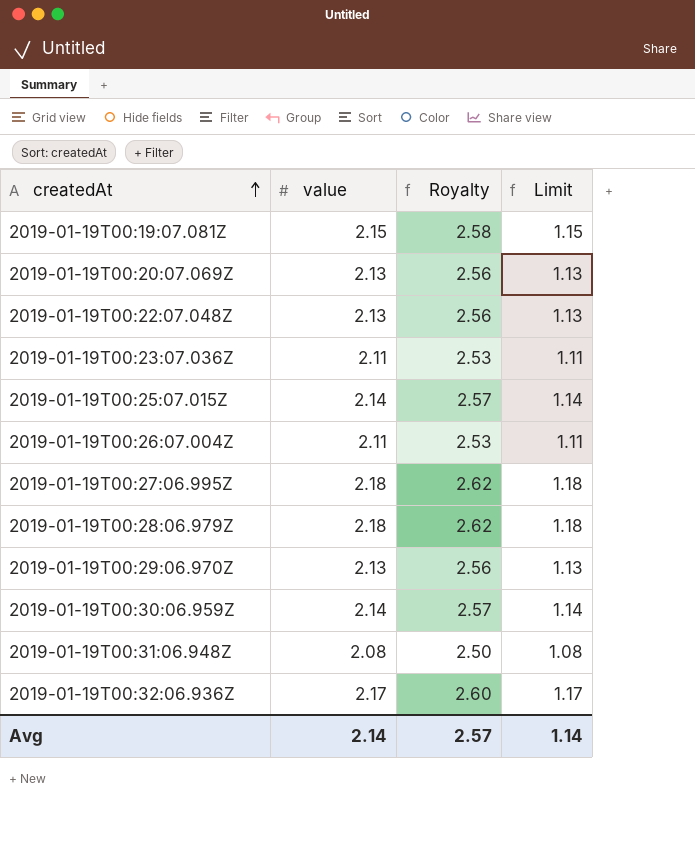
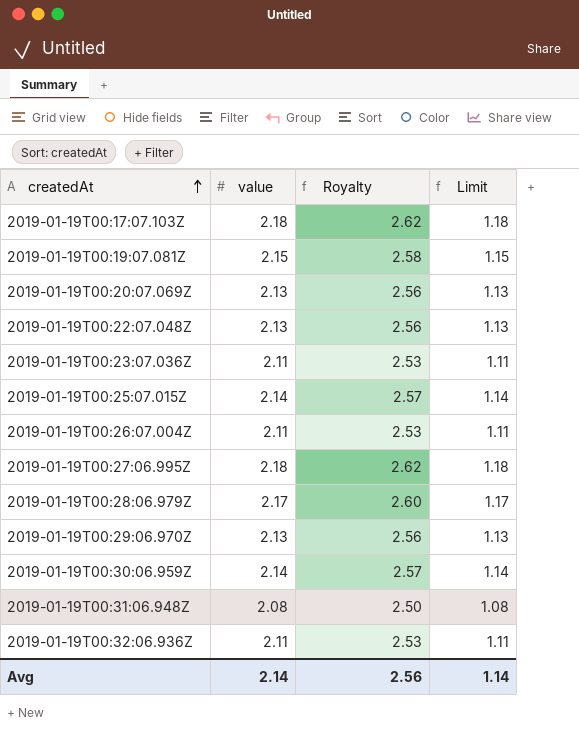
row 2019-01-19T00:17:07.103Z: none -> 2.18 | 2.62 | 1.18
2019-01-19T00:28:06.979Z | value: 2.18 -> 2.17
2019-01-19T00:28:06.979Z | Royalty: 2.62 -> 2.60
2019-01-19T00:28:06.979Z | Limit: 1.18 -> 1.17
2019-01-19T00:32:06.936Z | value: 2.17 -> 2.11
2019-01-19T00:32:06.936Z | Royalty: 2.60 -> 2.53
2019-01-19T00:32:06.936Z | Limit: 1.17 -> 1.11
Avg | Royalty: 2.57 -> 2.56

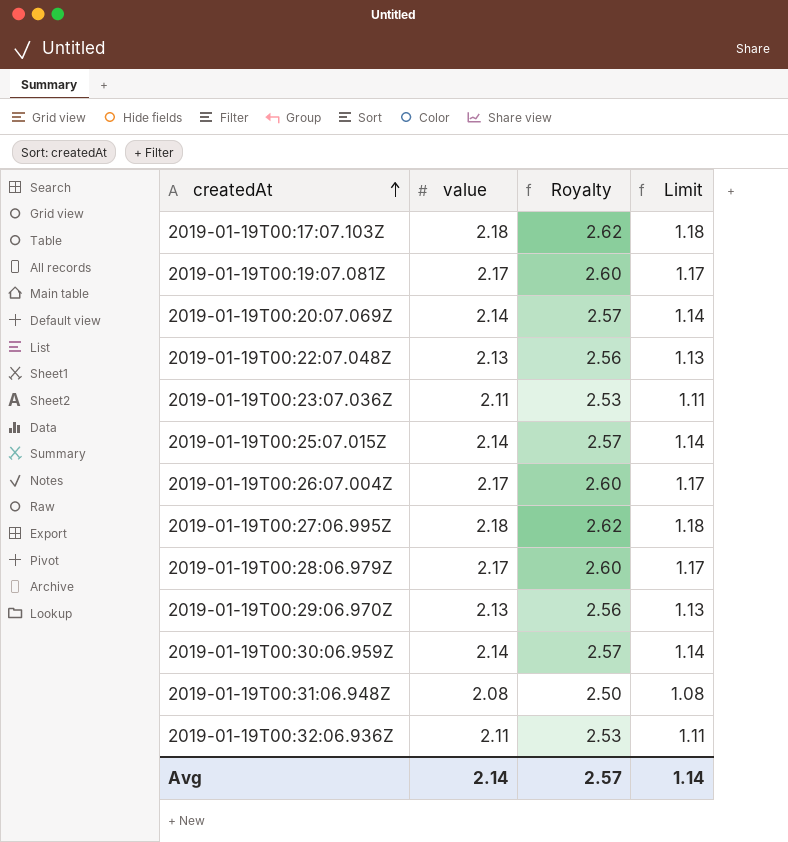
2019-01-19T00:19:07.081Z | value: 2.15 -> 2.17
2019-01-19T00:19:07.081Z | Royalty: 2.58 -> 2.60
2019-01-19T00:19:07.081Z | Limit: 1.15 -> 1.17
2019-01-19T00:20:07.069Z | value: 2.13 -> 2.14
2019-01-19T00:20:07.069Z | Royalty: 2.56 -> 2.57
2019-01-19T00:20:07.069Z | Limit: 1.13 -> 1.14
2019-01-19T00:26:07.004Z | value: 2.11 -> 2.17
2019-01-19T00:26:07.004Z | Royalty: 2.53 -> 2.60
2019-01-19T00:26:07.004Z | Limit: 1.11 -> 1.17
Avg | Royalty: 2.56 -> 2.57

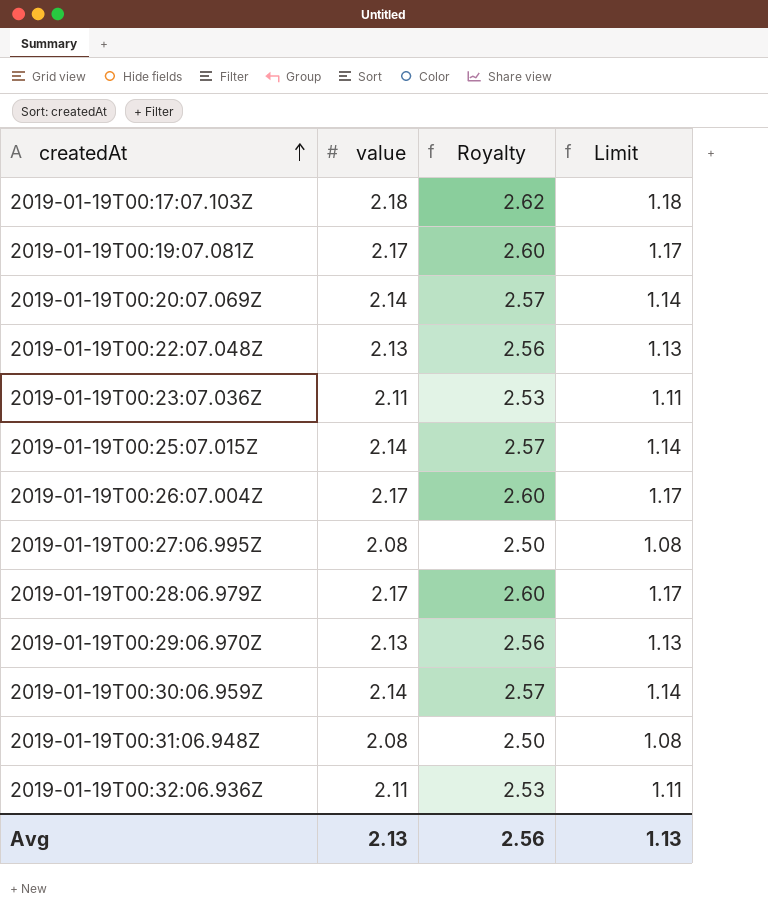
2019-01-19T00:27:06.995Z | value: 2.18 -> 2.08
2019-01-19T00:27:06.995Z | Royalty: 2.62 -> 2.50
2019-01-19T00:27:06.995Z | Limit: 1.18 -> 1.08
Avg | value: 2.14 -> 2.13
Avg | Royalty: 2.57 -> 2.56
Avg | Limit: 1.14 -> 1.13

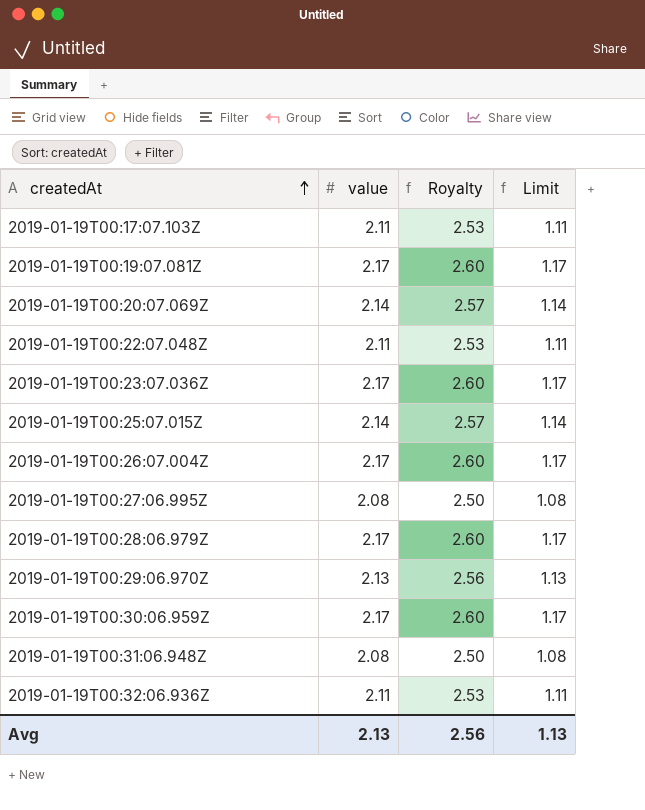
2019-01-19T00:17:07.103Z | value: 2.18 -> 2.11
2019-01-19T00:17:07.103Z | Royalty: 2.62 -> 2.53
2019-01-19T00:17:07.103Z | Limit: 1.18 -> 1.11
2019-01-19T00:22:07.048Z | value: 2.13 -> 2.11
2019-01-19T00:22:07.048Z | Royalty: 2.56 -> 2.53
2019-01-19T00:22:07.048Z | Limit: 1.13 -> 1.11
2019-01-19T00:23:07.036Z | value: 2.11 -> 2.17
2019-01-19T00:23:07.036Z | Royalty: 2.53 -> 2.60
2019-01-19T00:23:07.036Z | Limit: 1.11 -> 1.17
2019-01-19T00:30:06.959Z | value: 2.14 -> 2.17
2019-01-19T00:30:06.959Z | Royalty: 2.57 -> 2.60
2019-01-19T00:30:06.959Z | Limit: 1.14 -> 1.17

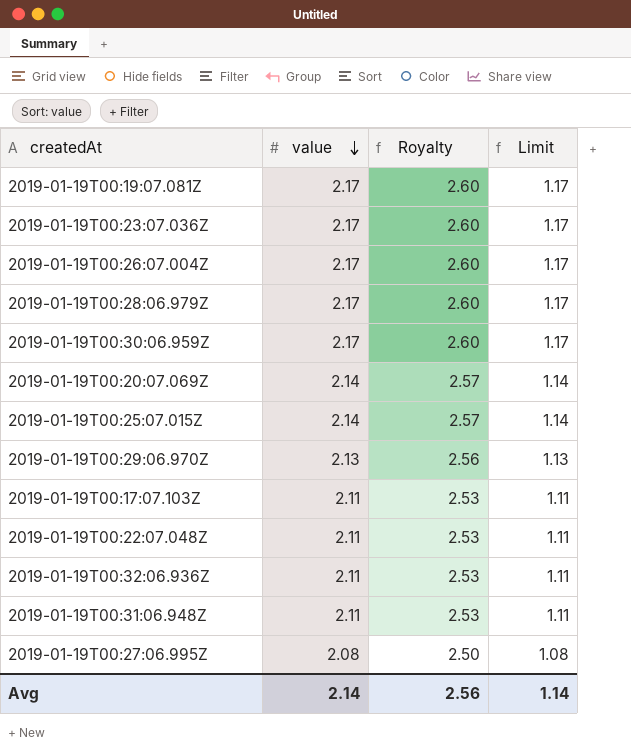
row order: createdAt ascending -> value descending
2019-01-19T00:31:06.948Z | value: 2.08 -> 2.11
2019-01-19T00:31:06.948Z | Royalty: 2.50 -> 2.53
2019-01-19T00:31:06.948Z | Limit: 1.08 -> 1.11
Avg | value: 2.13 -> 2.14
Avg | Limit: 1.13 -> 1.14

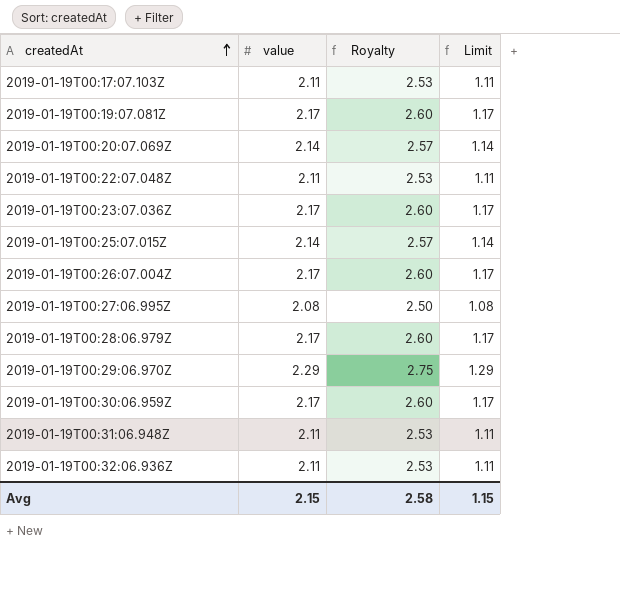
row order: value descending -> createdAt ascending
2019-01-19T00:29:06.970Z | value: 2.13 -> 2.29
2019-01-19T00:29:06.970Z | Royalty: 2.56 -> 2.75
2019-01-19T00:29:06.970Z | Limit: 1.13 -> 1.29
Avg | value: 2.14 -> 2.15
Avg | Royalty: 2.56 -> 2.58
Avg | Limit: 1.14 -> 1.15

